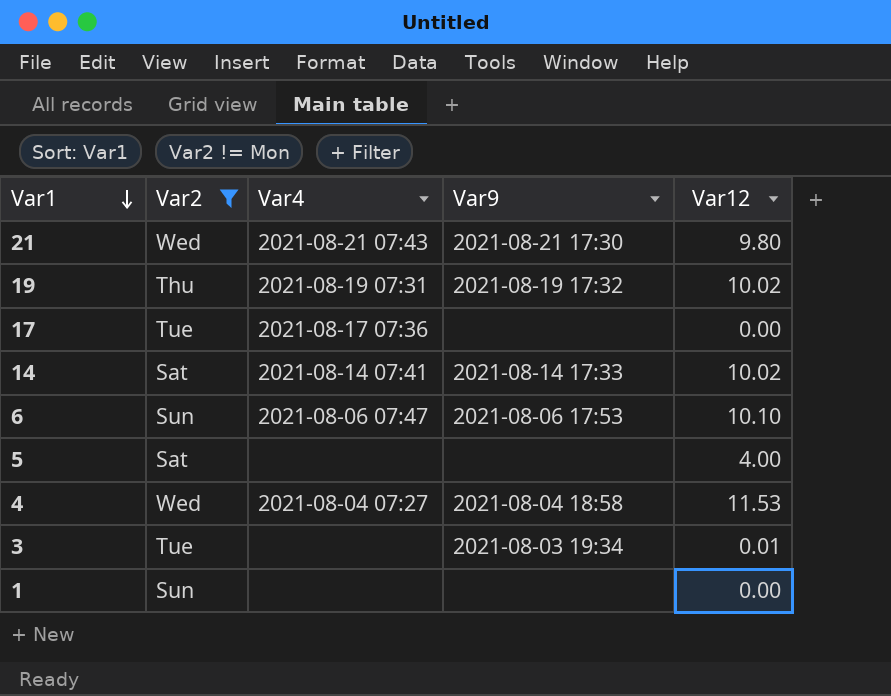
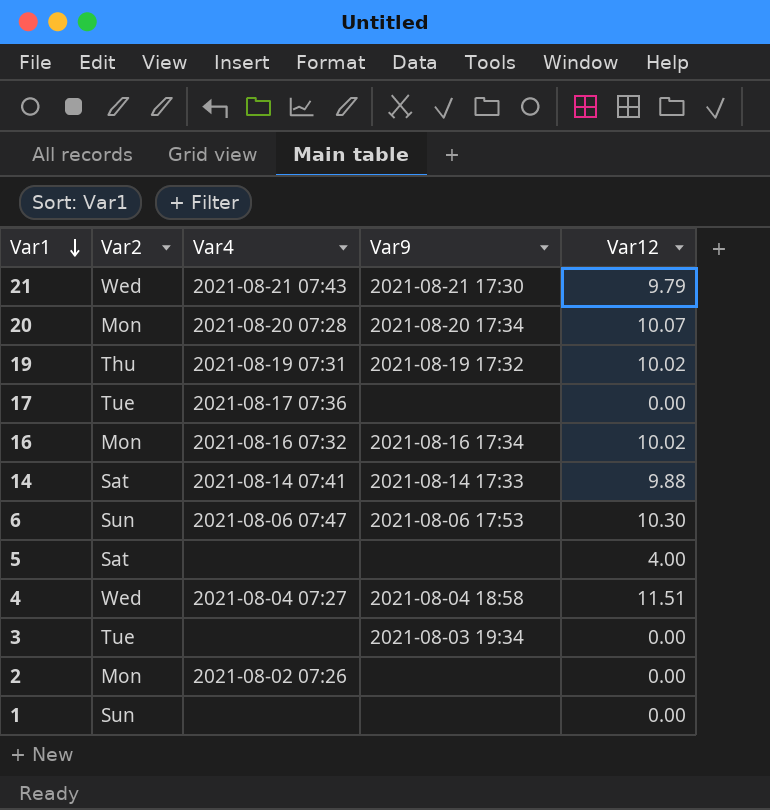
filter: Var2 != Mon -> none
21 | Var12: 9.80 -> 9.79
14 | Var12: 10.02 -> 9.88
6 | Var12: 10.10 -> 10.30
4 | Var12: 11.53 -> 11.51
3 | Var12: 0.01 -> 0.00

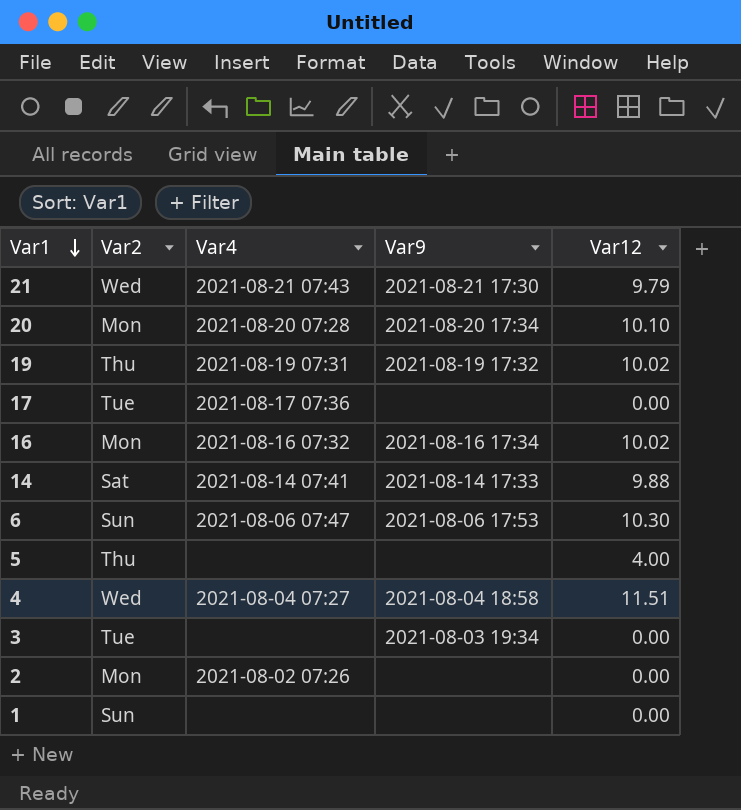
20 | Var12: 10.07 -> 10.10
5 | Var2: Sat -> Thu

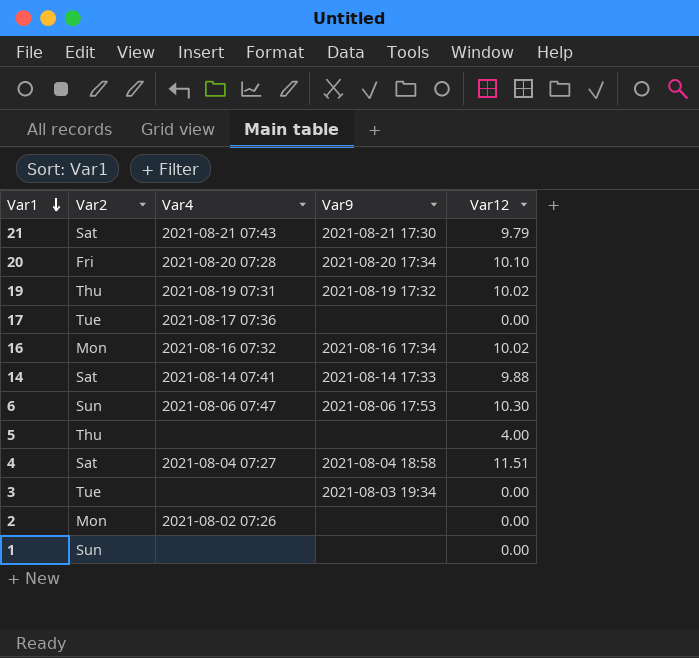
21 | Var2: Wed -> Sat
20 | Var2: Mon -> Fri
4 | Var2: Wed -> Sat

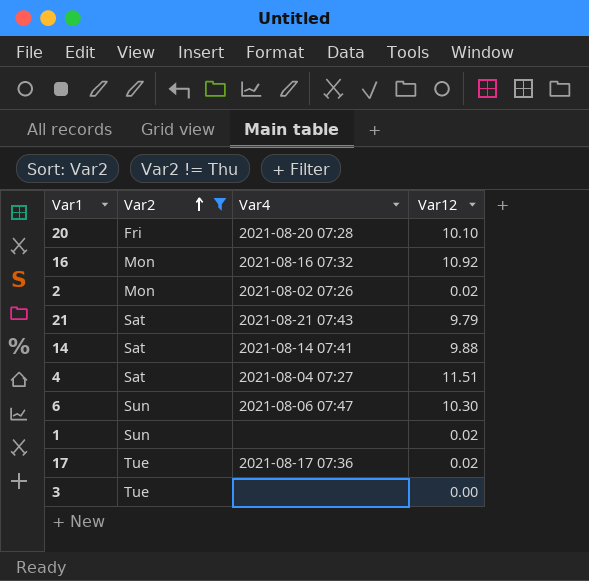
filter: none -> Var2 != Thu
row order: Var1 descending -> Var2 ascending
column Var9 | position: 4 -> none
16 | Var12: 10.02 -> 10.92
2 | Var12: 0.00 -> 0.02
1 | Var12: 0.00 -> 0.02
17 | Var12: 0.00 -> 0.02

